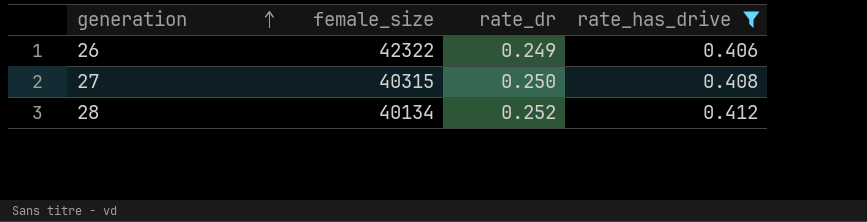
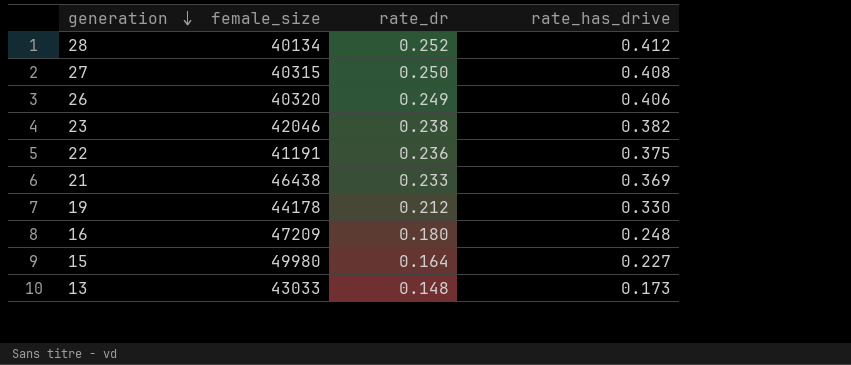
filter: rate_has_drive >= 0.406 -> none
row order: generation ascending -> generation descending
26 | female_size: 42322 -> 40320

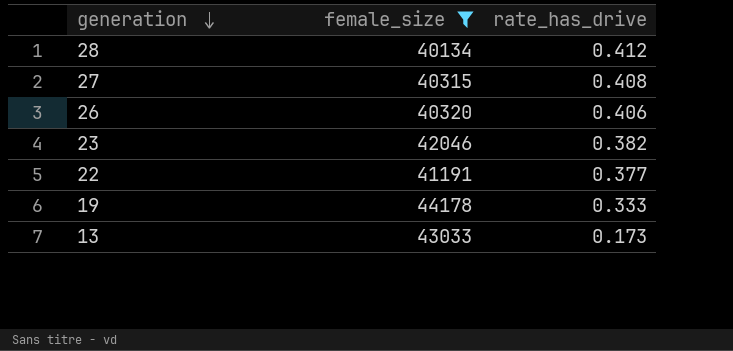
filter: none -> female_size <= 44178
column rate_dr | position: 3 -> none
22 | rate_has_drive: 0.375 -> 0.377
19 | rate_has_drive: 0.330 -> 0.333

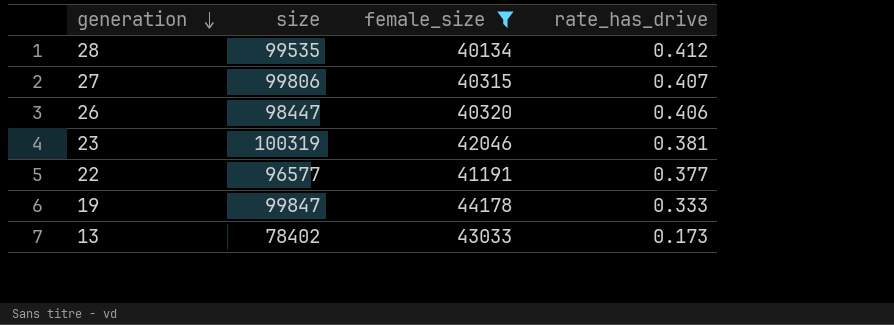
column size | position: none -> 2
27 | rate_has_drive: 0.408 -> 0.407
23 | rate_has_drive: 0.382 -> 0.381

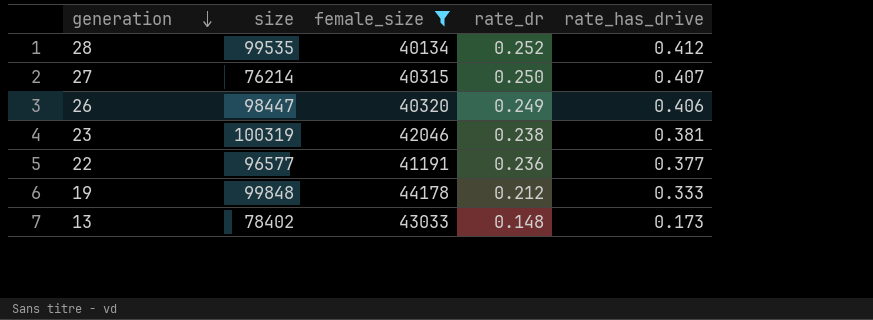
column rate_dr | position: none -> 4
27 | size: 99806 -> 76214
19 | size: 99847 -> 99848

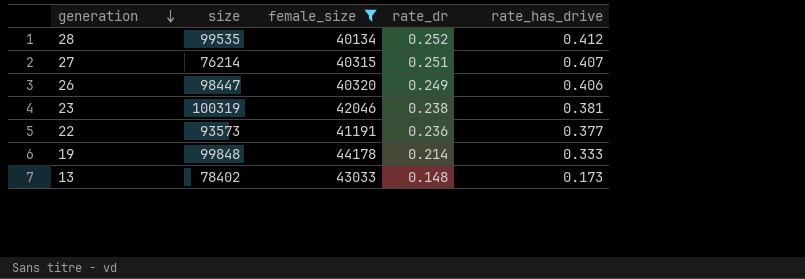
27 | rate_dr: 0.250 -> 0.251
22 | size: 96577 -> 93573
19 | rate_dr: 0.212 -> 0.214

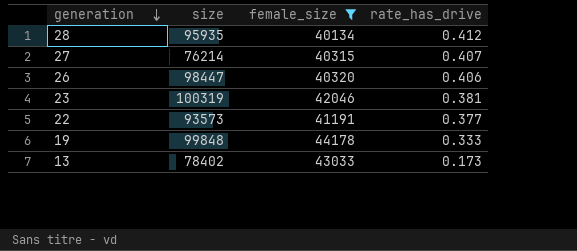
column rate_dr | position: 4 -> none
28 | size: 99535 -> 95935

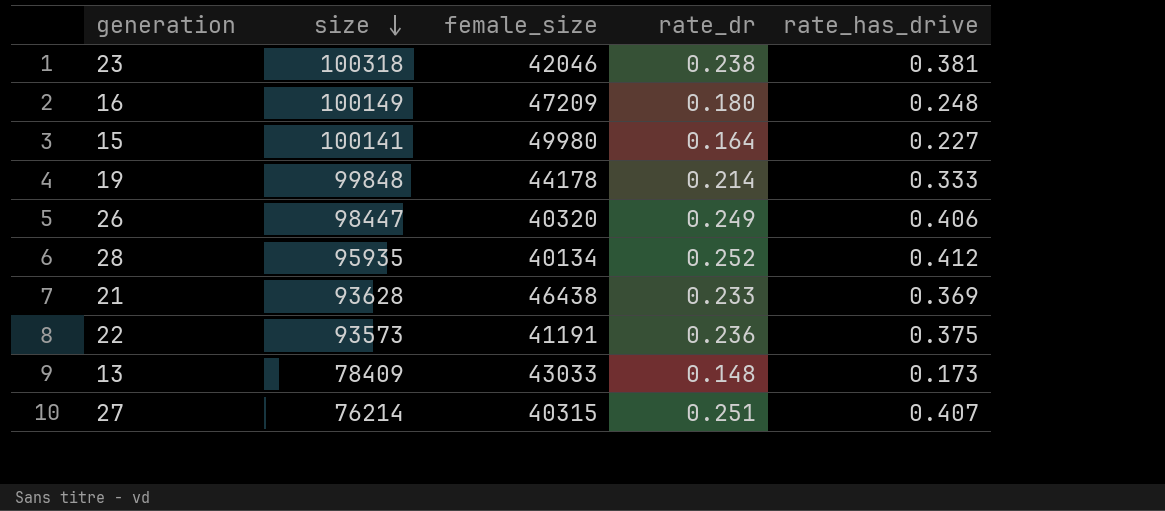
filter: female_size <= 44178 -> none
row order: generation descending -> size descending
column rate_dr | position: none -> 4
23 | size: 100319 -> 100318
22 | rate_has_drive: 0.377 -> 0.375
13 | size: 78402 -> 78409

